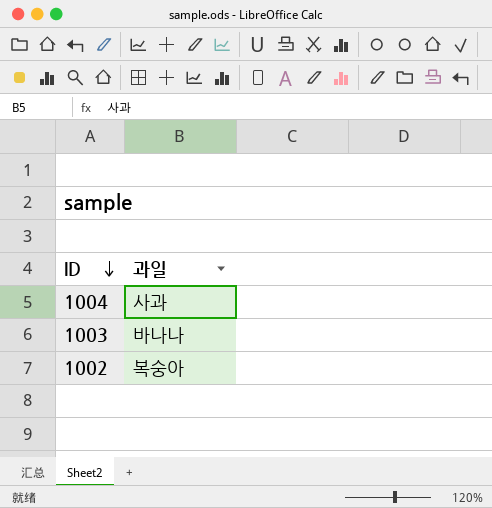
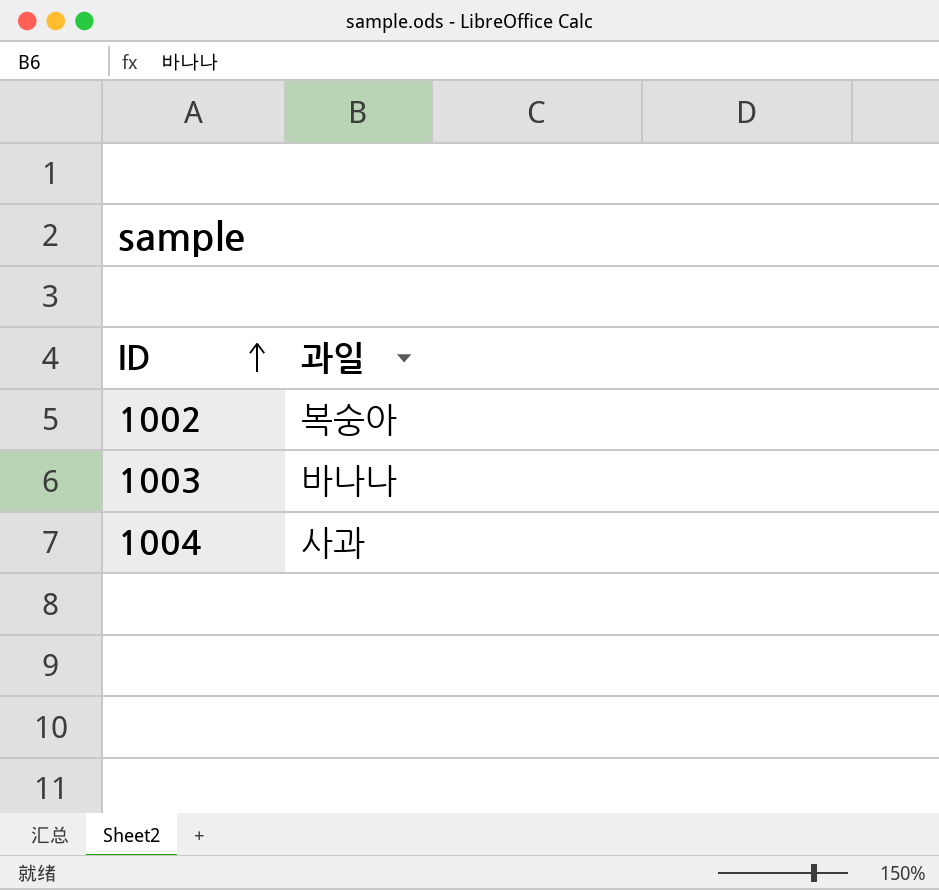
row order: ID descending -> ID ascending

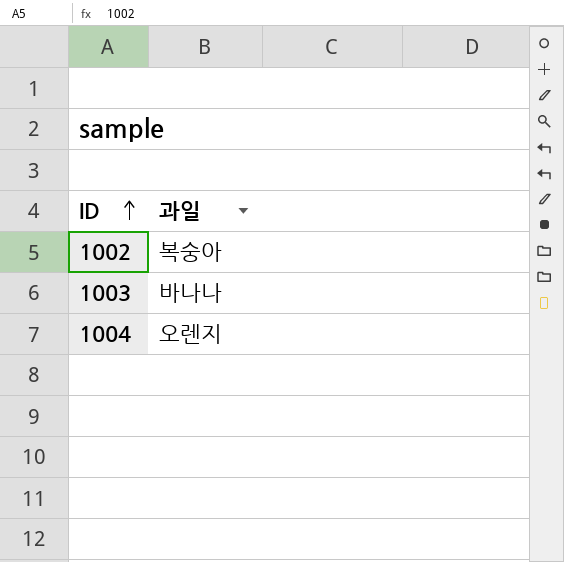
1004 | 과일: 사과 -> 오렌지

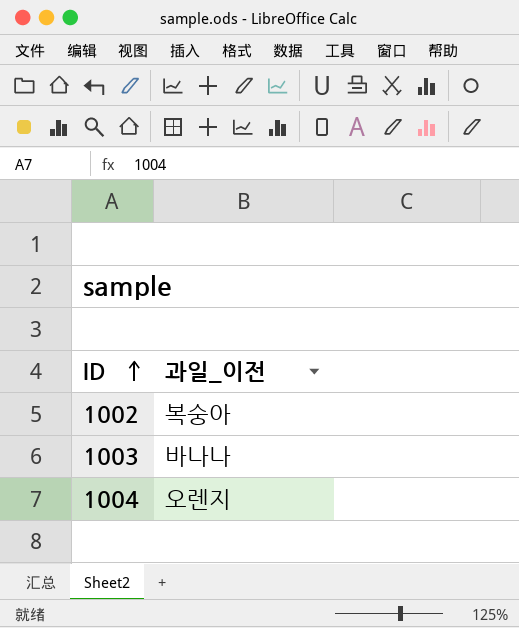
column name: 과일 -> 과일_이전

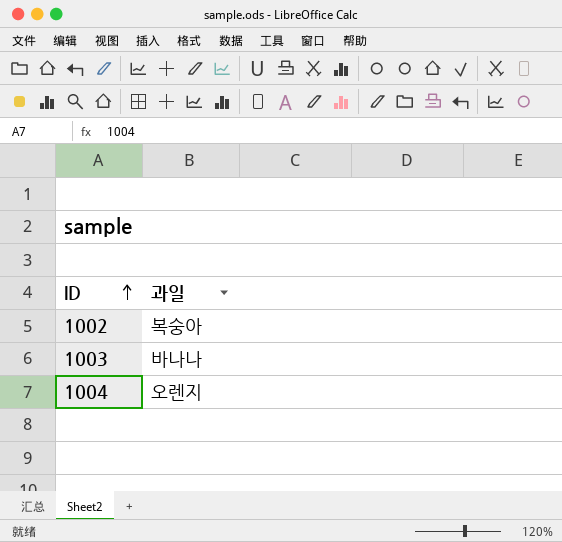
column name: 과일_이전 -> 과일

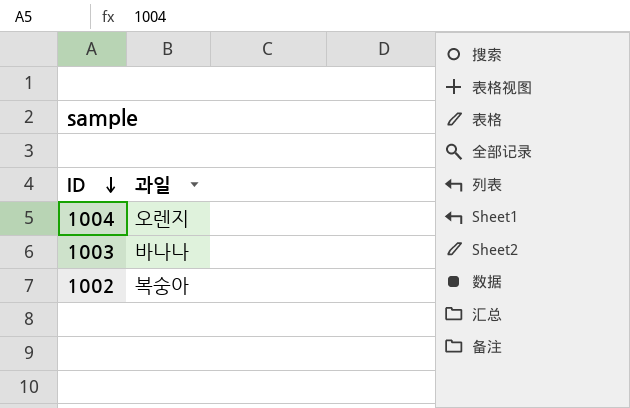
row order: ID ascending -> ID descending

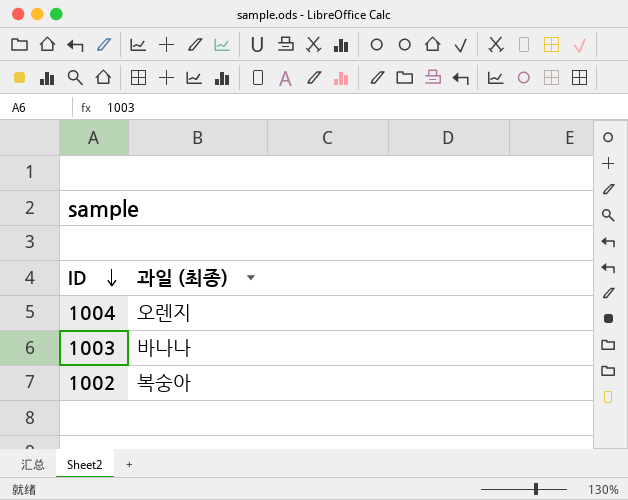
column name: 과일 -> 과일 (최종)

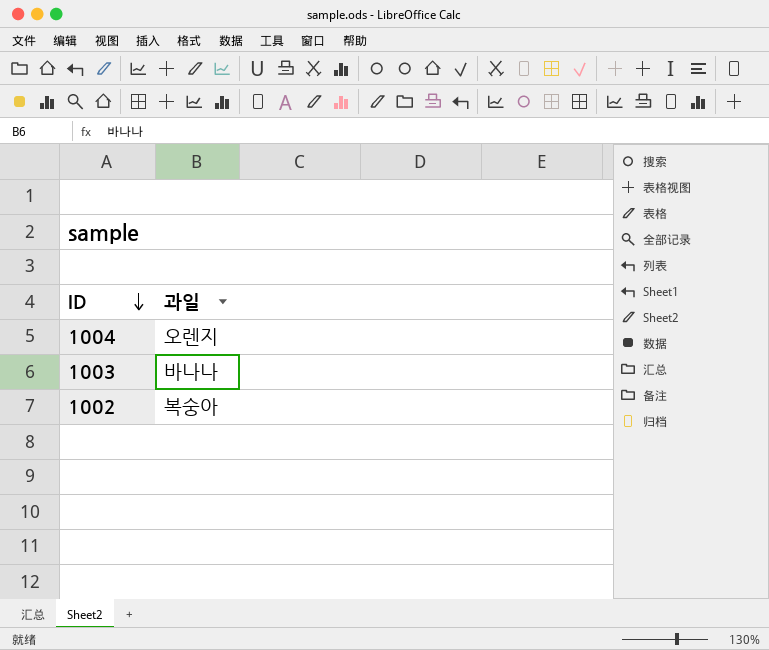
column name: 과일 (최종) -> 과일

